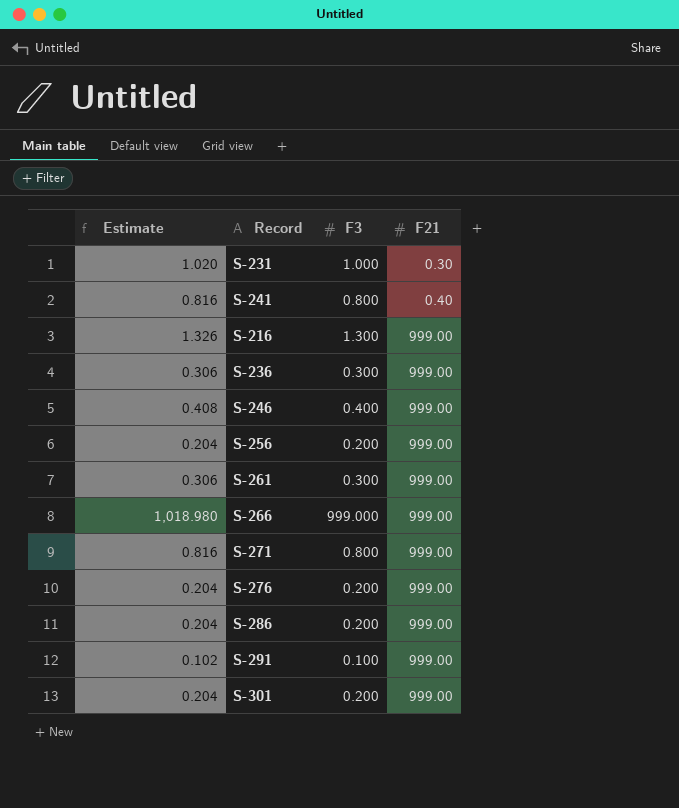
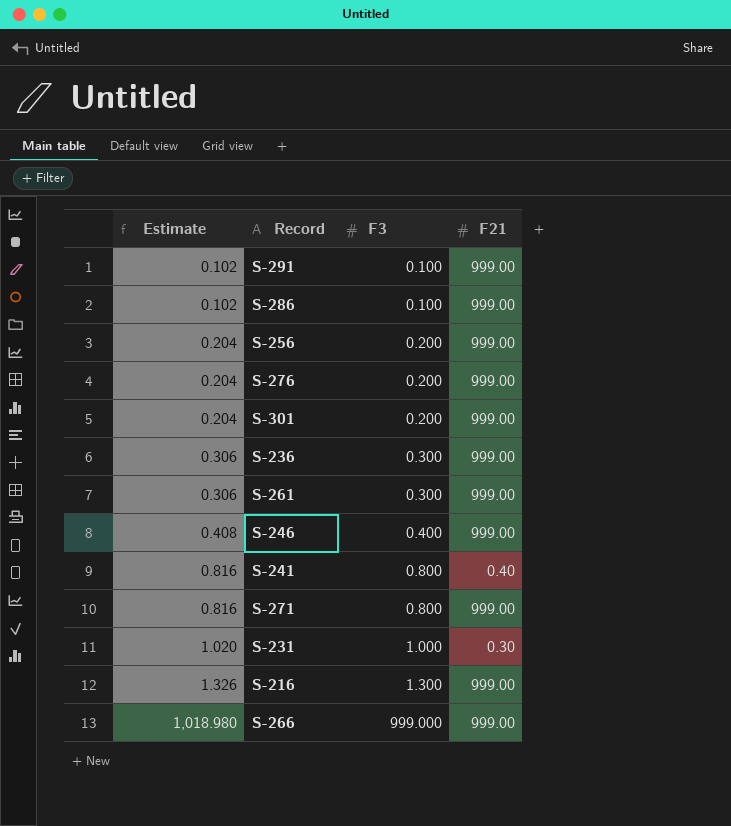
row order: F21 ascending -> Estimate ascending
S-286 | Estimate: 0.204 -> 0.102
S-286 | F3: 0.200 -> 0.100

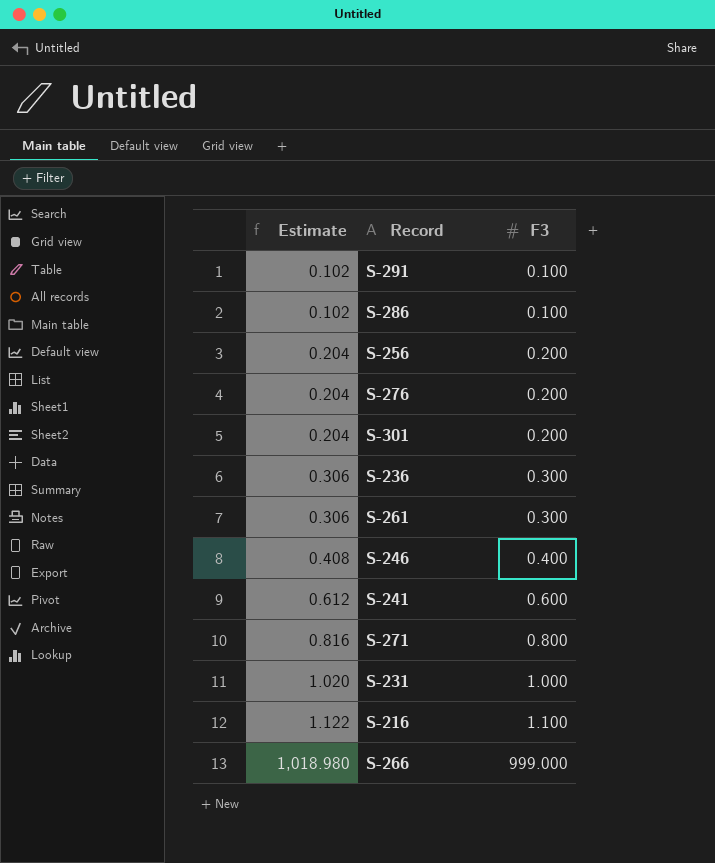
column F21 | position: 4 -> none
S-241 | Estimate: 0.816 -> 0.612
S-241 | F3: 0.800 -> 0.600
S-216 | Estimate: 1.326 -> 1.122
S-216 | F3: 1.300 -> 1.100

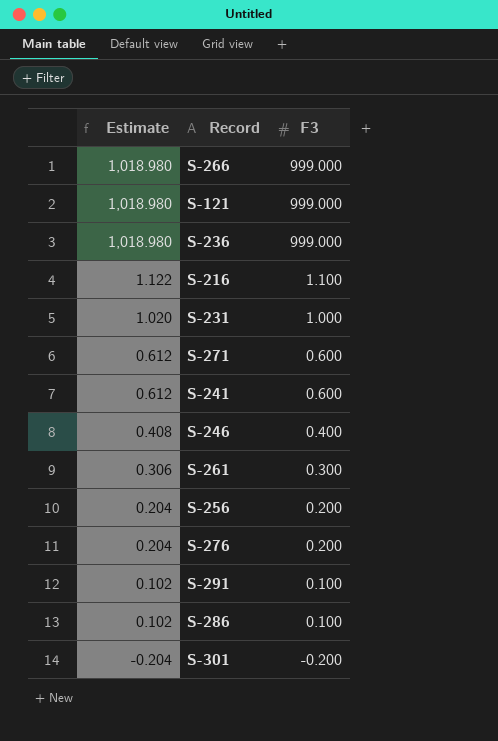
row order: Estimate ascending -> Estimate descending
row S-121: none -> 1,018.980 | 999.000
S-236 | Estimate: 0.306 -> 1,018.980
S-236 | F3: 0.300 -> 999.000
S-271 | Estimate: 0.816 -> 0.612
S-271 | F3: 0.800 -> 0.600
S-301 | Estimate: 0.204 -> -0.204
S-301 | F3: 0.200 -> -0.200

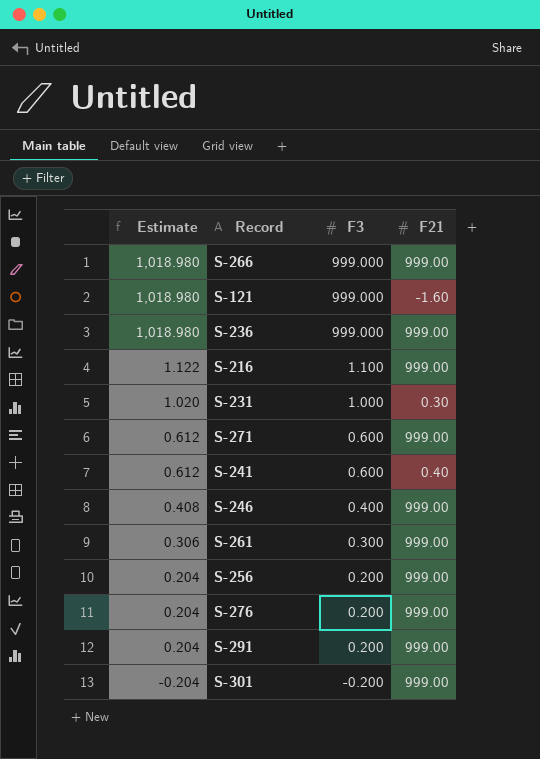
column F21 | position: none -> 4
row S-286: 0.102 | 0.100 -> none
S-291 | Estimate: 0.102 -> 0.204
S-291 | F3: 0.100 -> 0.200

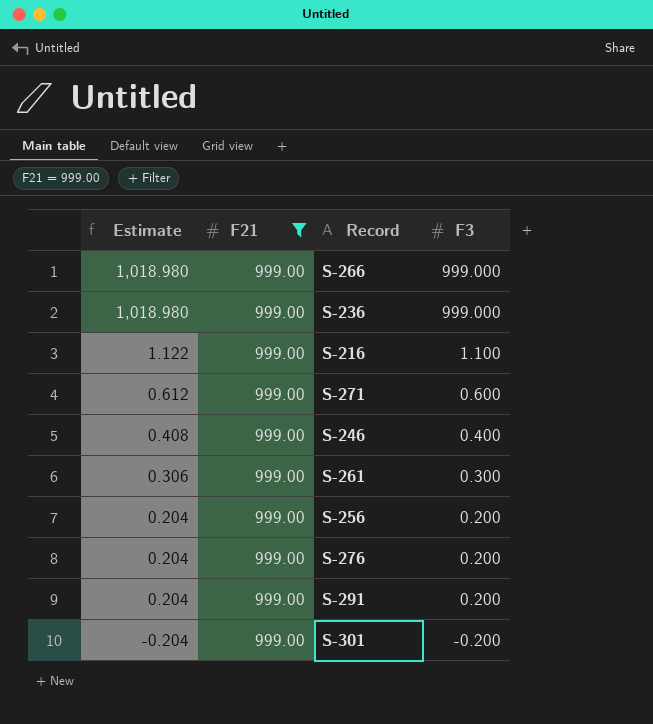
filter: none -> F21 = 999.00
column F21 | position: 4 -> 2

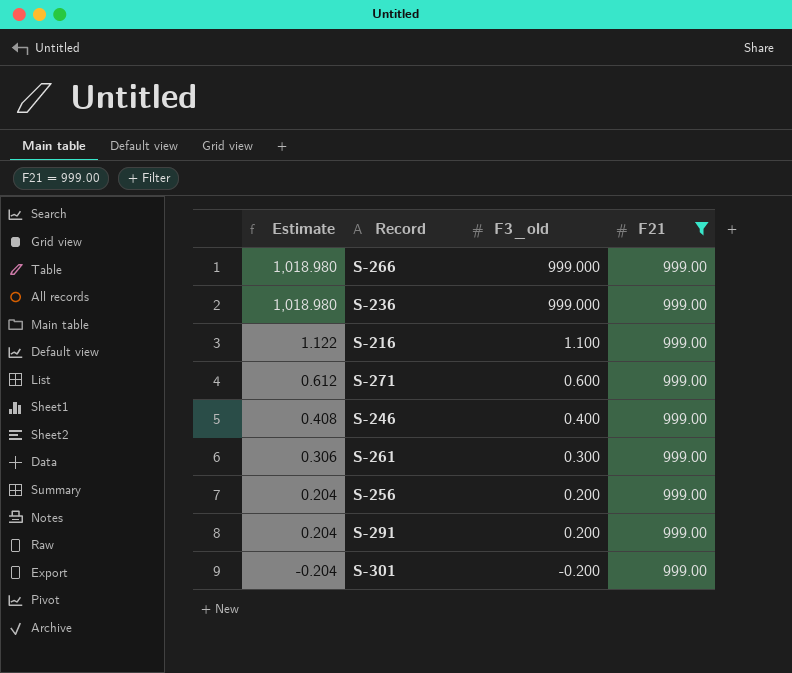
column name: F3 -> F3_old
column F21 | position: 2 -> 4
row S-276: 0.204 | 999.00 | 0.200 -> none

